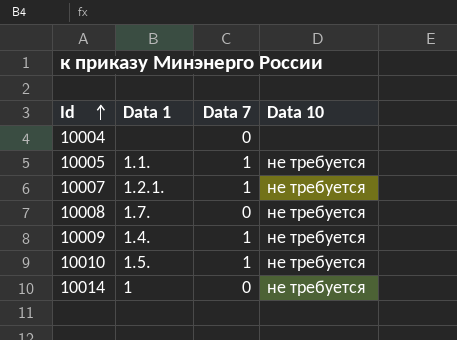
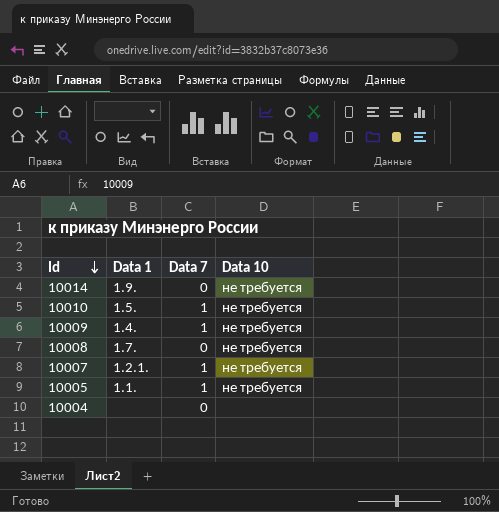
row order: Id ascending -> Id descending
10014 | Data 1: 1 -> 1.9.

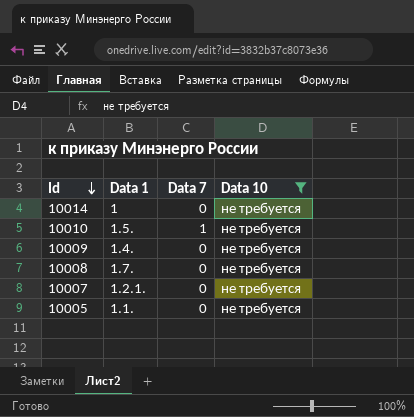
filter: none -> Data 10 = не требуется
10014 | Data 1: 1.9. -> 1
10009 | Data 7: 1 -> 0
10007 | Data 7: 1 -> 0
10005 | Data 7: 1 -> 0

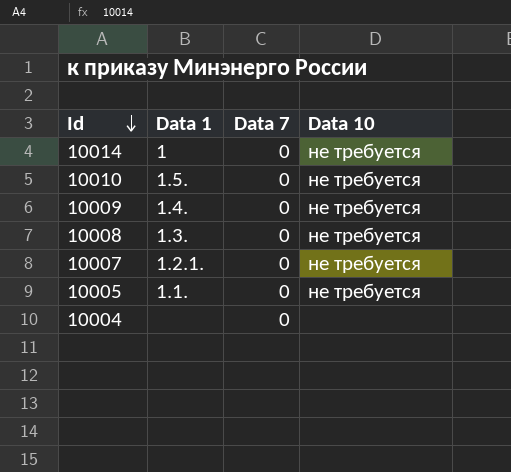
filter: Data 10 = не требуется -> none
10010 | Data 7: 1 -> 0
10008 | Data 1: 1.7. -> 1.3.

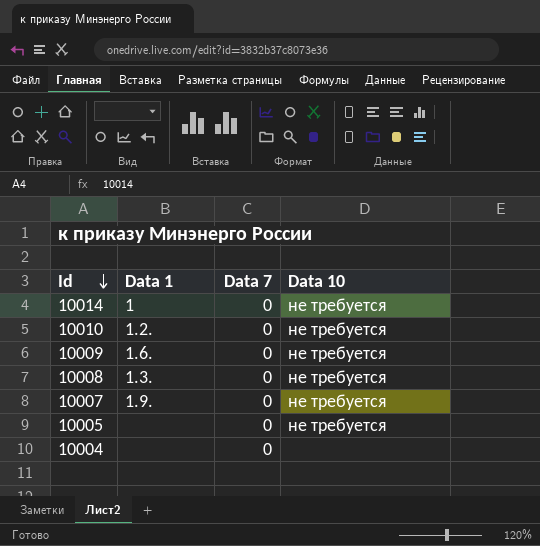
10010 | Data 1: 1.5. -> 1.2.
10009 | Data 1: 1.4. -> 1.6.
10007 | Data 1: 1.2.1. -> 1.9.
10005 | Data 1: 1.1. -> none

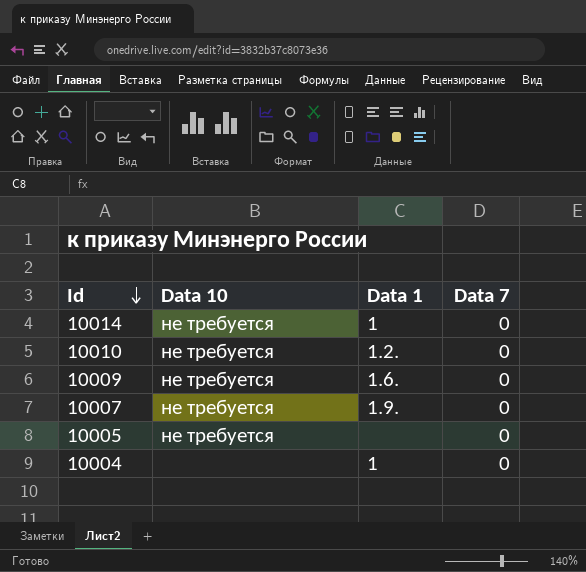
column Data 10 | position: 4 -> 2
row 10008: 1.3. | 0 | не требуется -> none
10004 | Data 1: none -> 1

